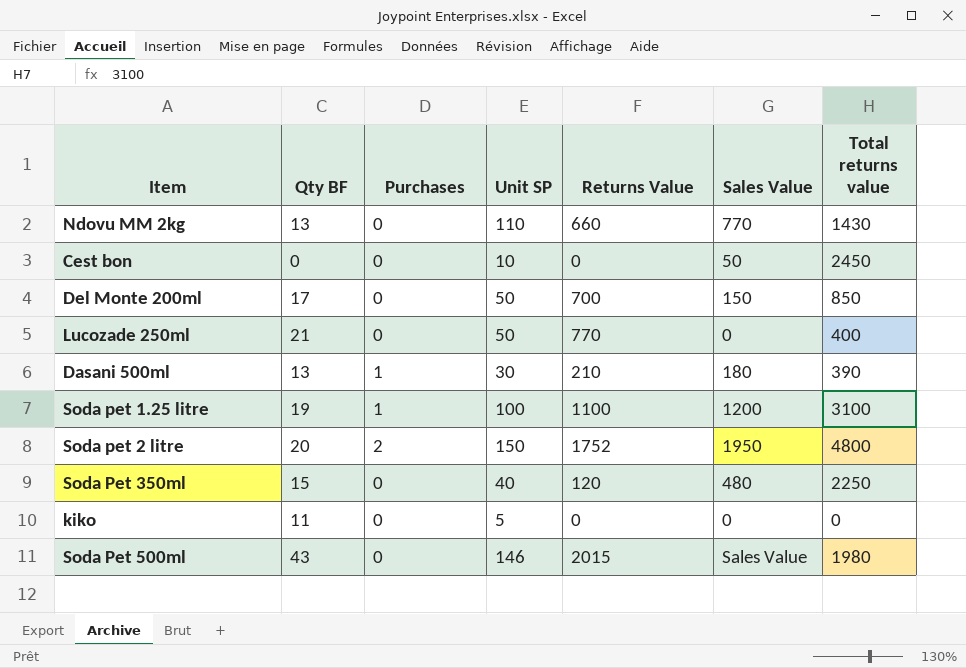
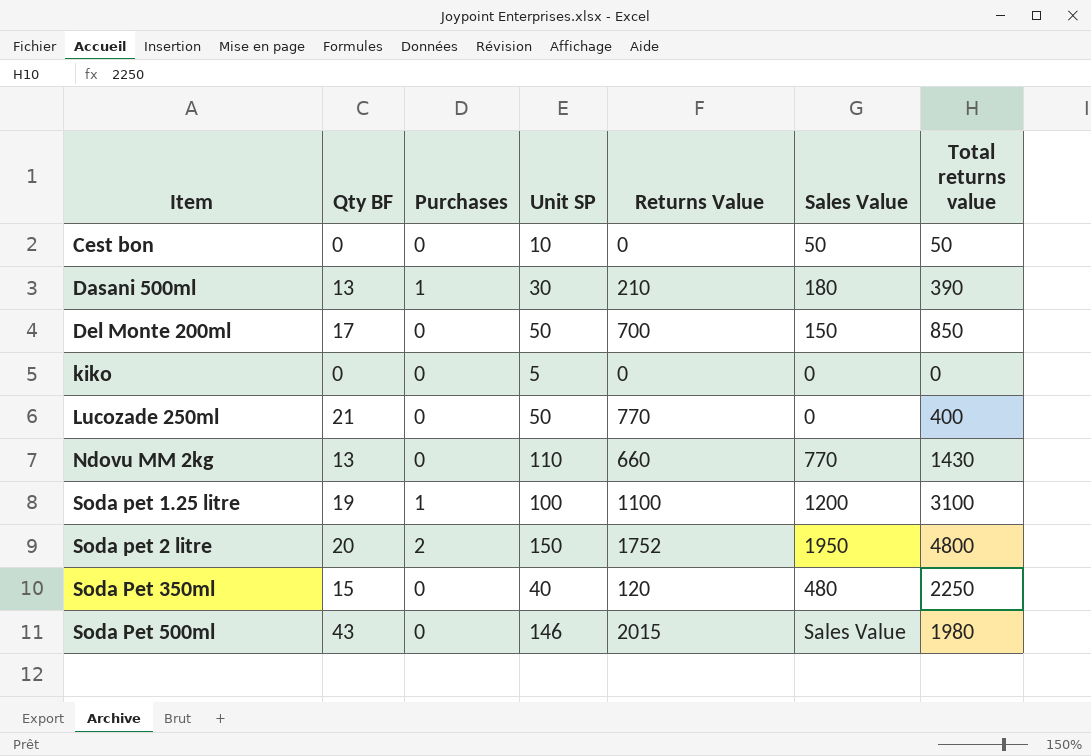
row order: none -> Item ascending
Cest bon | Total returns value: 2450 -> 50
kiko | Qty BF: 11 -> 0

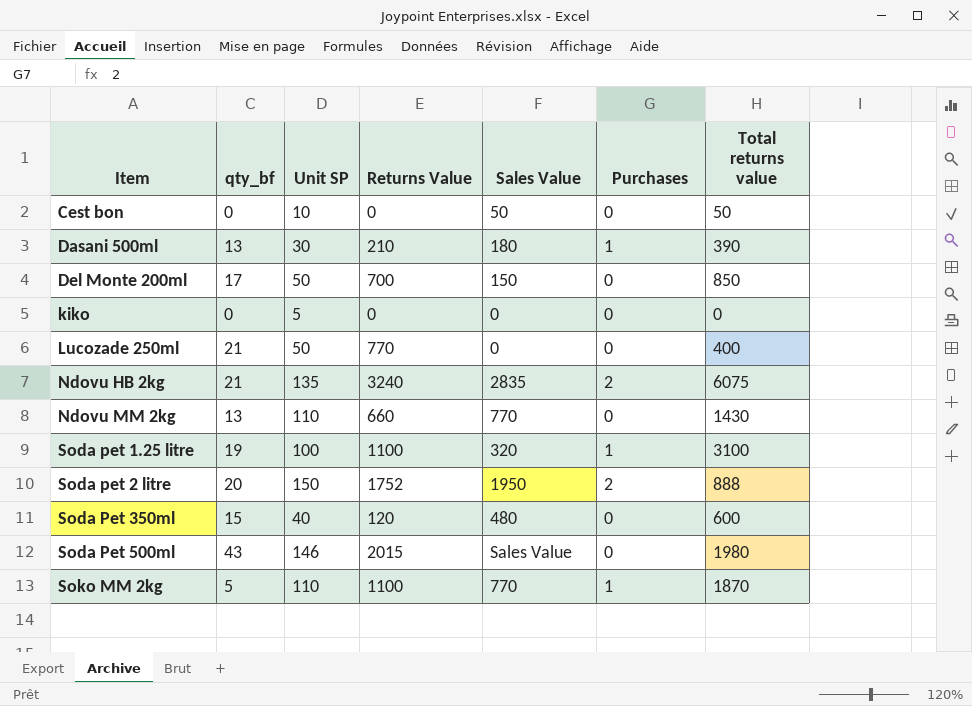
column name: Qty BF -> qty_bf
column Purchases | position: 3 -> 6
row Ndovu HB 2kg: none -> 21 | 135 | 3240 | 2835 | 2 | 6075
Soda pet 1.25 litre | Sales Value: 1200 -> 320
Soda pet 2 litre | Total returns value: 4800 -> 888
Soda Pet 350ml | Total returns value: 2250 -> 600
row Soko MM 2kg: none -> 5 | 110 | 1100 | 770 | 1 | 1870

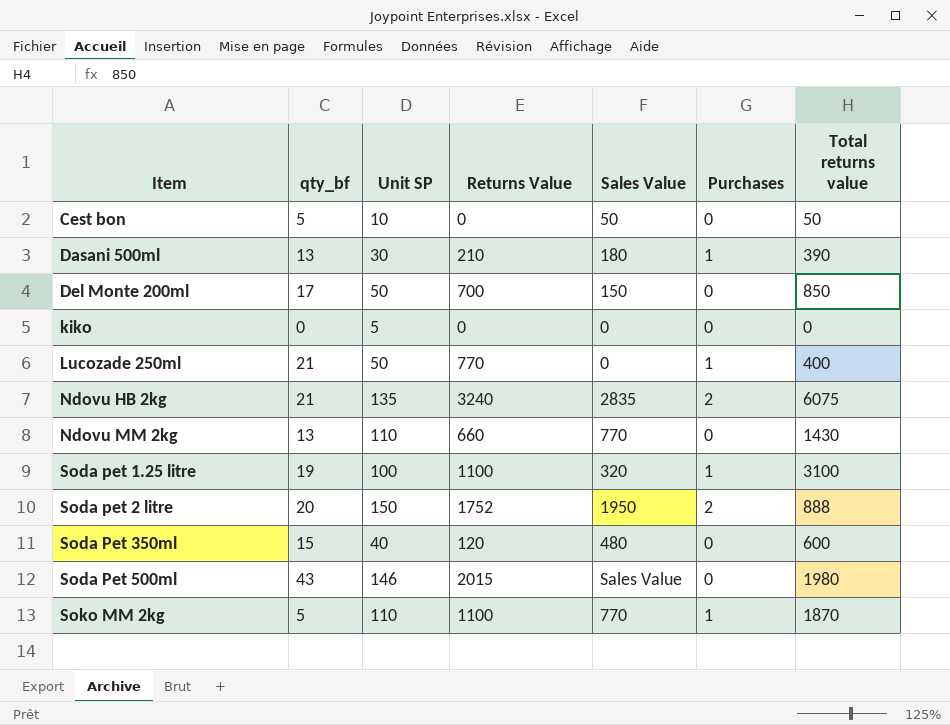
Cest bon | qty_bf: 0 -> 5
Lucozade 250ml | Purchases: 0 -> 1

